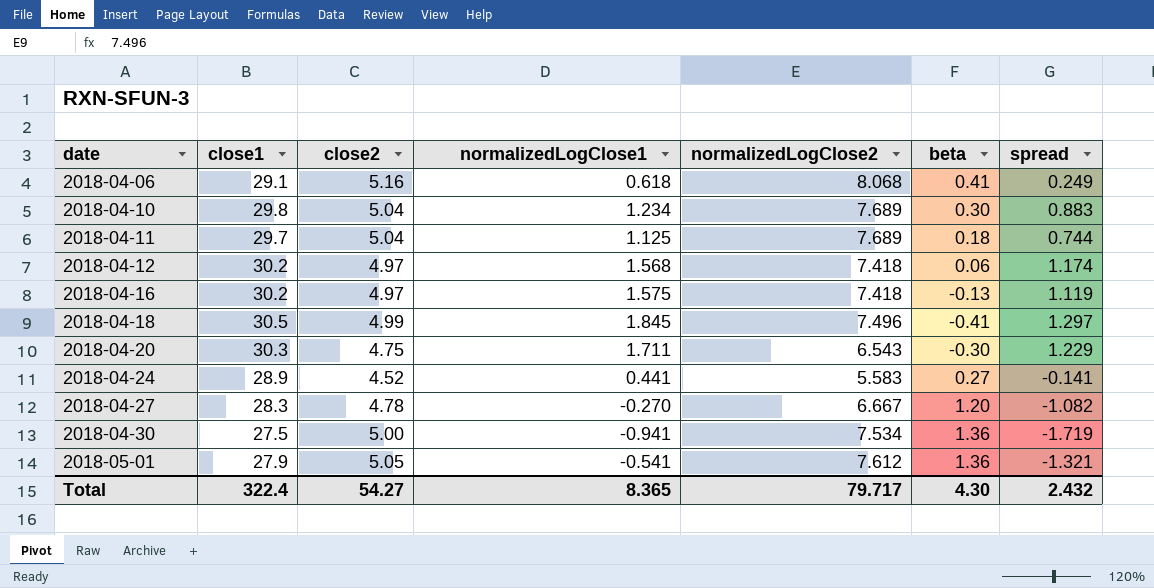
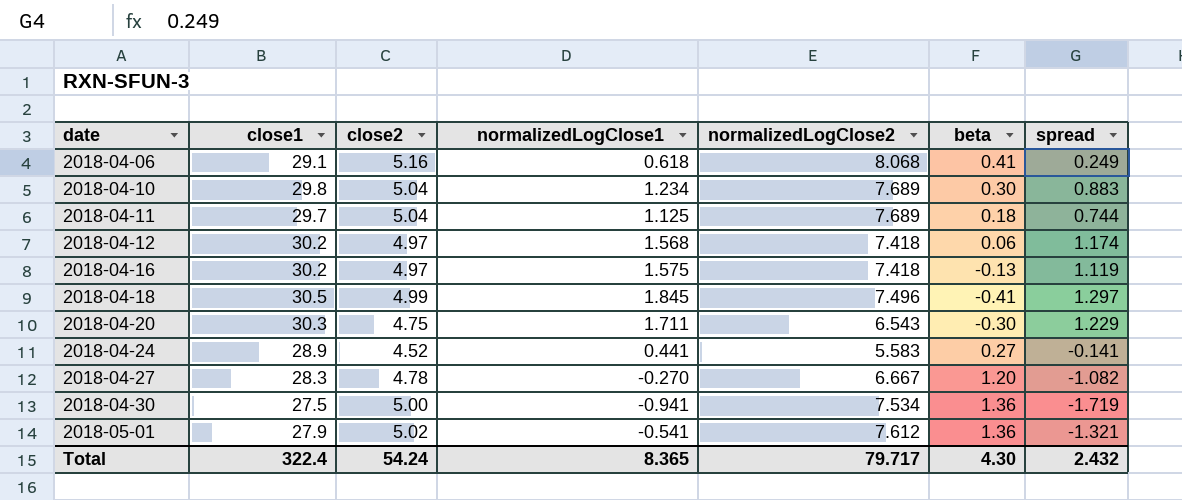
2018-05-01 | close2: 5.05 -> 5.02
Total | close2: 54.27 -> 54.24

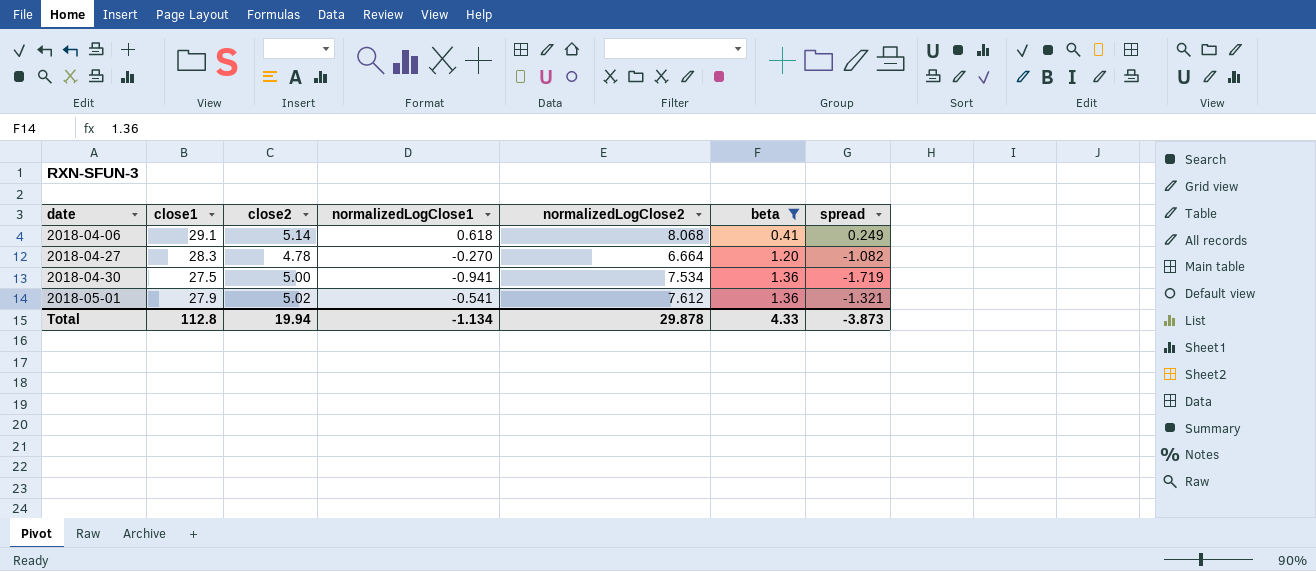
filter: none -> beta >= 0.41
2018-04-06 | close2: 5.16 -> 5.14
2018-04-27 | normalizedLogClose2: 6.667 -> 6.664
Total | close1: 322.4 -> 112.8
Total | close2: 54.24 -> 19.94
Total | normalizedLogClose1: 8.365 -> -1.134
Total | normalizedLogClose2: 79.717 -> 29.878
Total | beta: 4.30 -> 4.33
Total | spread: 2.432 -> -3.873

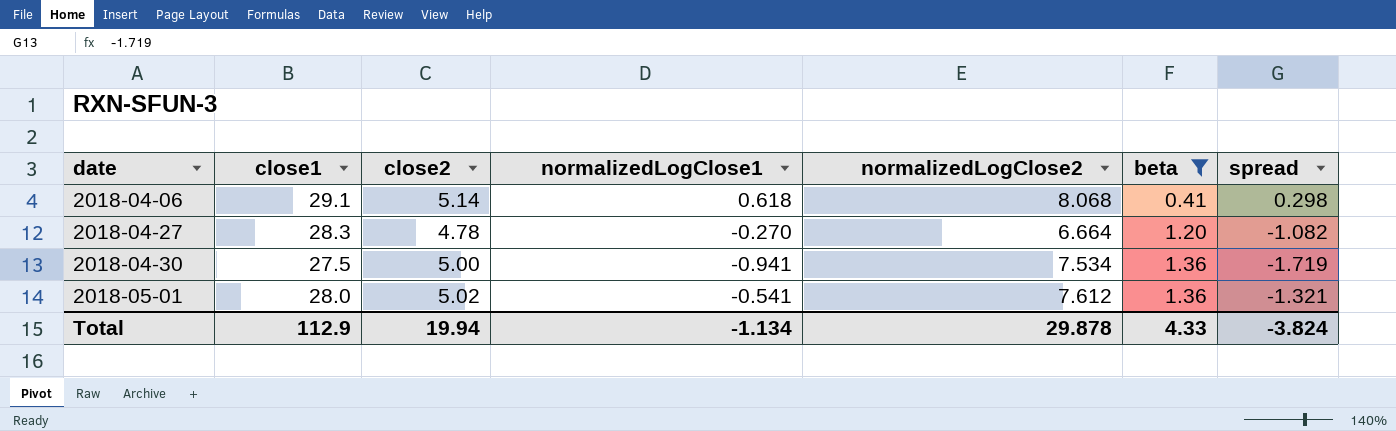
2018-04-06 | spread: 0.249 -> 0.298
2018-05-01 | close1: 27.9 -> 28.0
Total | close1: 112.8 -> 112.9
Total | spread: -3.873 -> -3.824

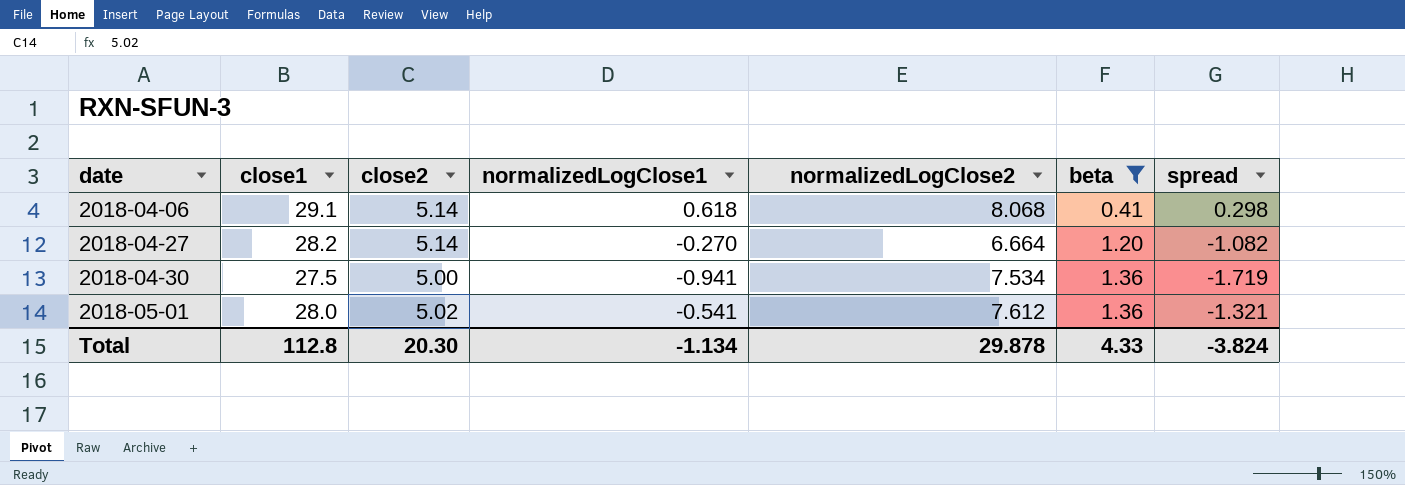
2018-04-27 | close1: 28.3 -> 28.2
2018-04-27 | close2: 4.78 -> 5.14
Total | close1: 112.9 -> 112.8
Total | close2: 19.94 -> 20.30

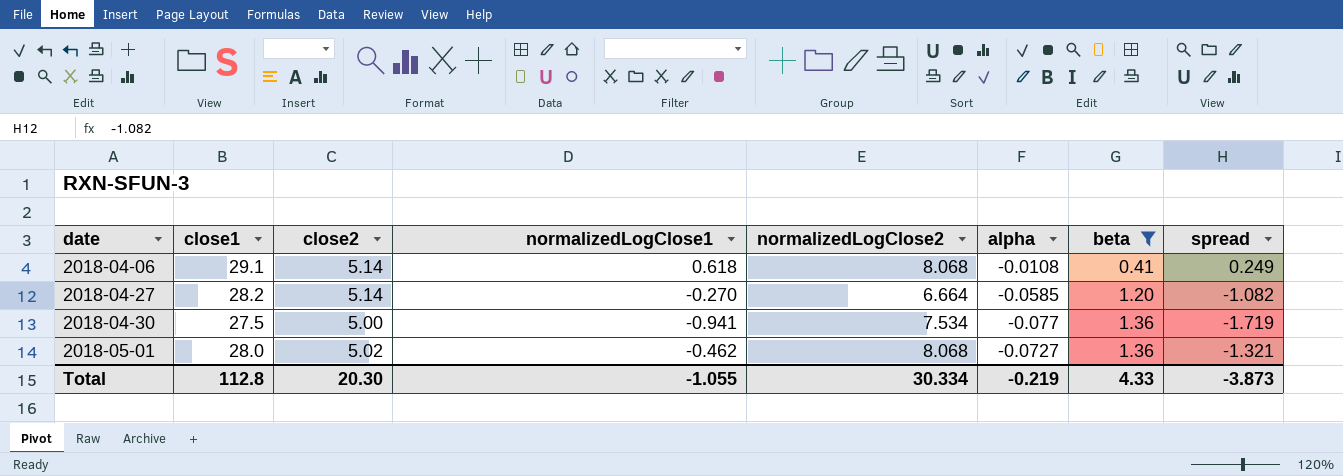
column alpha | position: none -> 6
2018-04-06 | spread: 0.298 -> 0.249
2018-05-01 | normalizedLogClose1: -0.541 -> -0.462
2018-05-01 | normalizedLogClose2: 7.612 -> 8.068
Total | normalizedLogClose1: -1.134 -> -1.055
Total | normalizedLogClose2: 29.878 -> 30.334
Total | spread: -3.824 -> -3.873

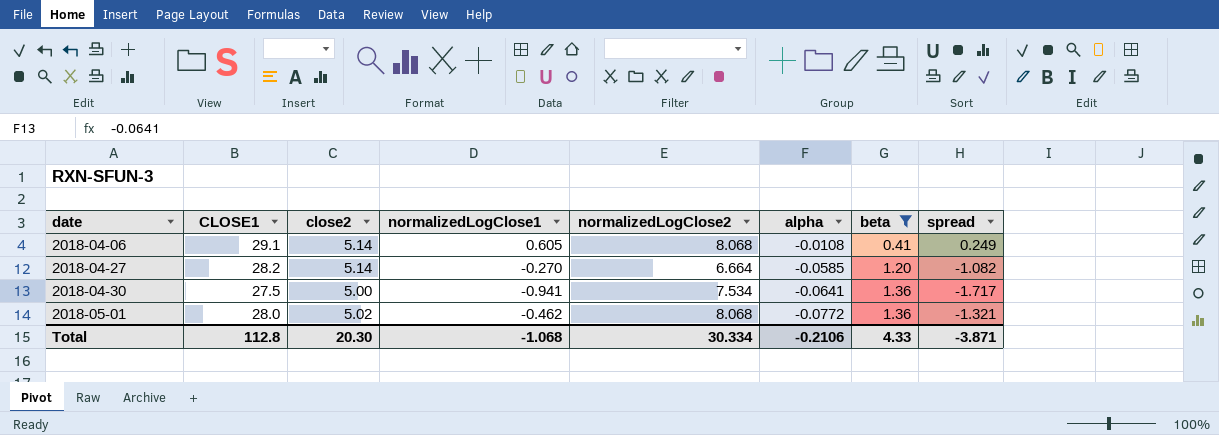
column name: close1 -> CLOSE1
2018-04-06 | normalizedLogClose1: 0.618 -> 0.605
2018-04-30 | alpha: -0.077 -> -0.0641
2018-04-30 | spread: -1.719 -> -1.717
2018-05-01 | alpha: -0.0727 -> -0.0772
Total | normalizedLogClose1: -1.055 -> -1.068
Total | alpha: -0.219 -> -0.2106
Total | spread: -3.873 -> -3.871

